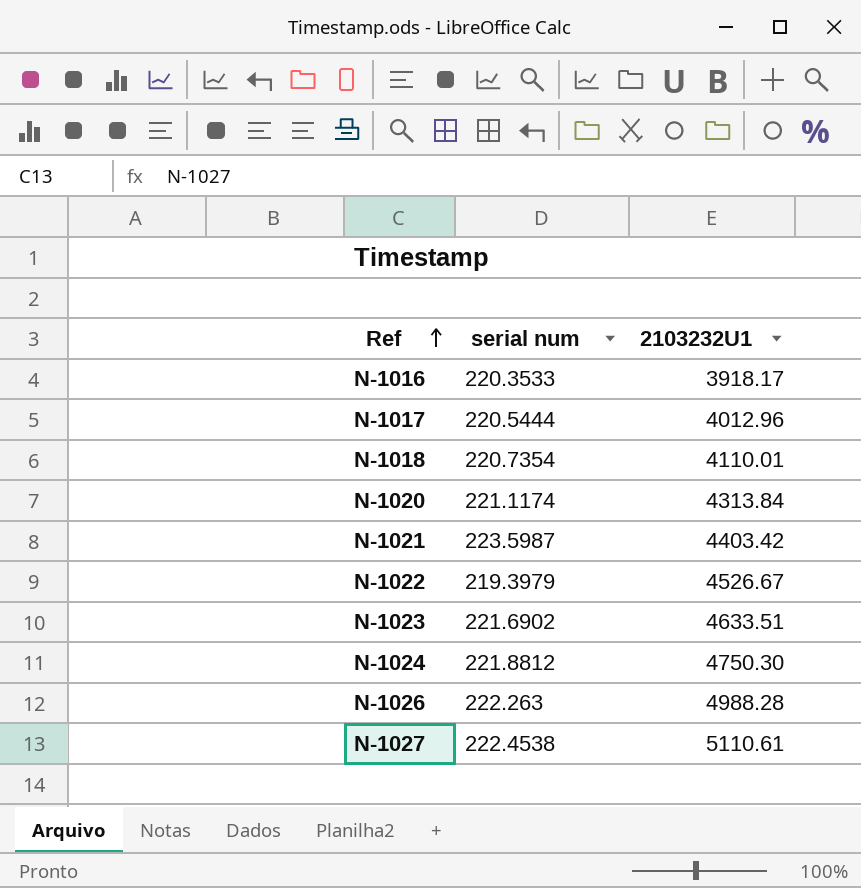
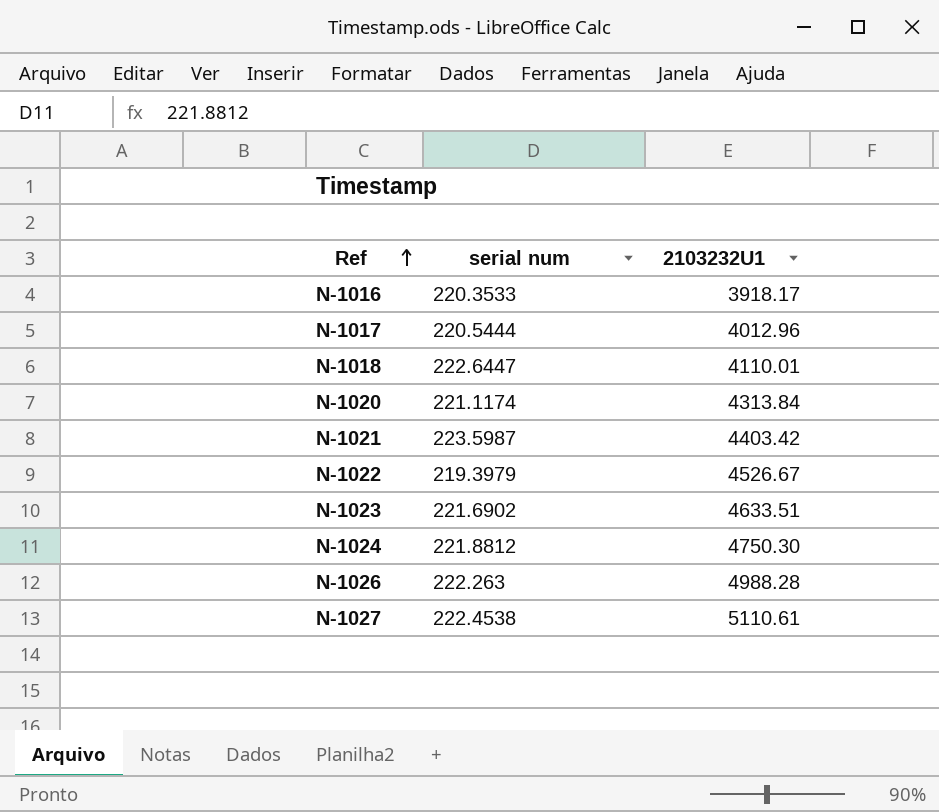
N-1018 | serial num: 220.7354 -> 222.6447

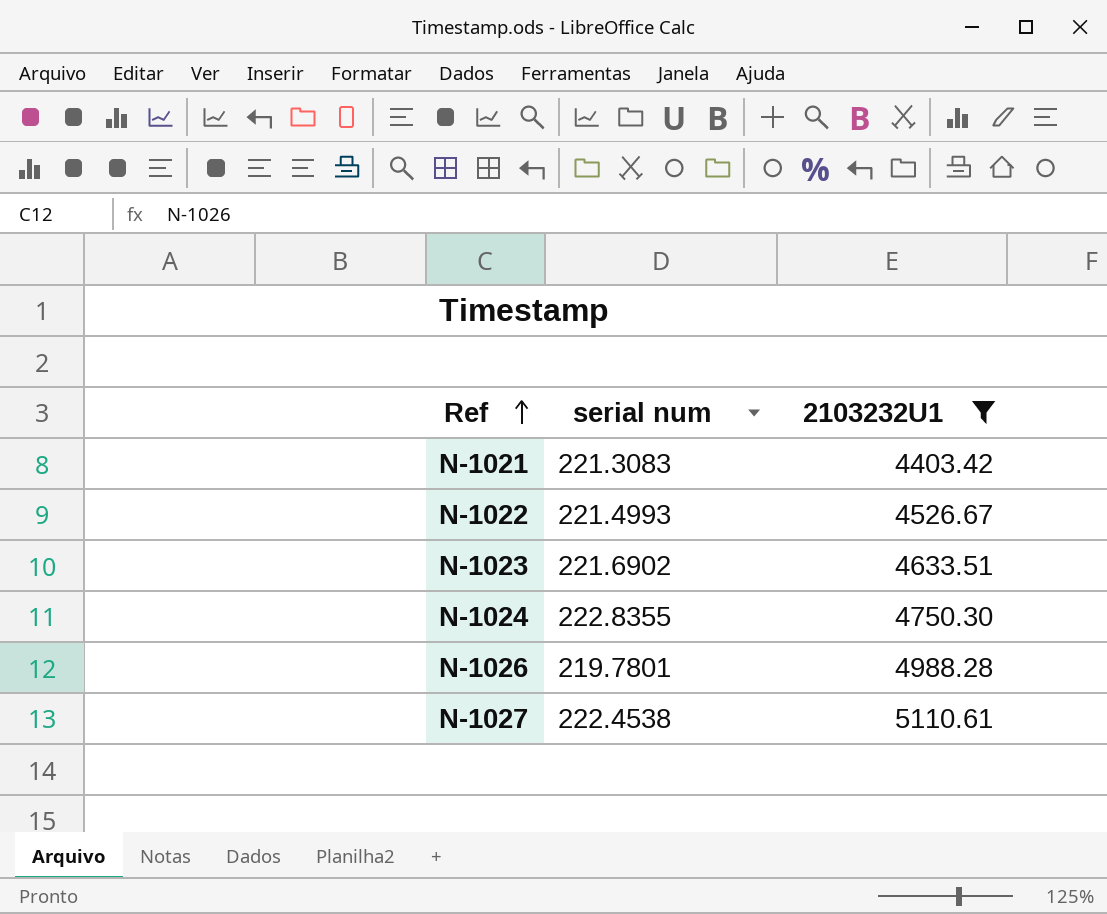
filter: none -> 2103232U1 >= 4403.42
N-1021 | serial num: 223.5987 -> 221.3083
N-1022 | serial num: 219.3979 -> 221.4993
N-1024 | serial num: 221.8812 -> 222.8355
N-1026 | serial num: 222.263 -> 219.7801

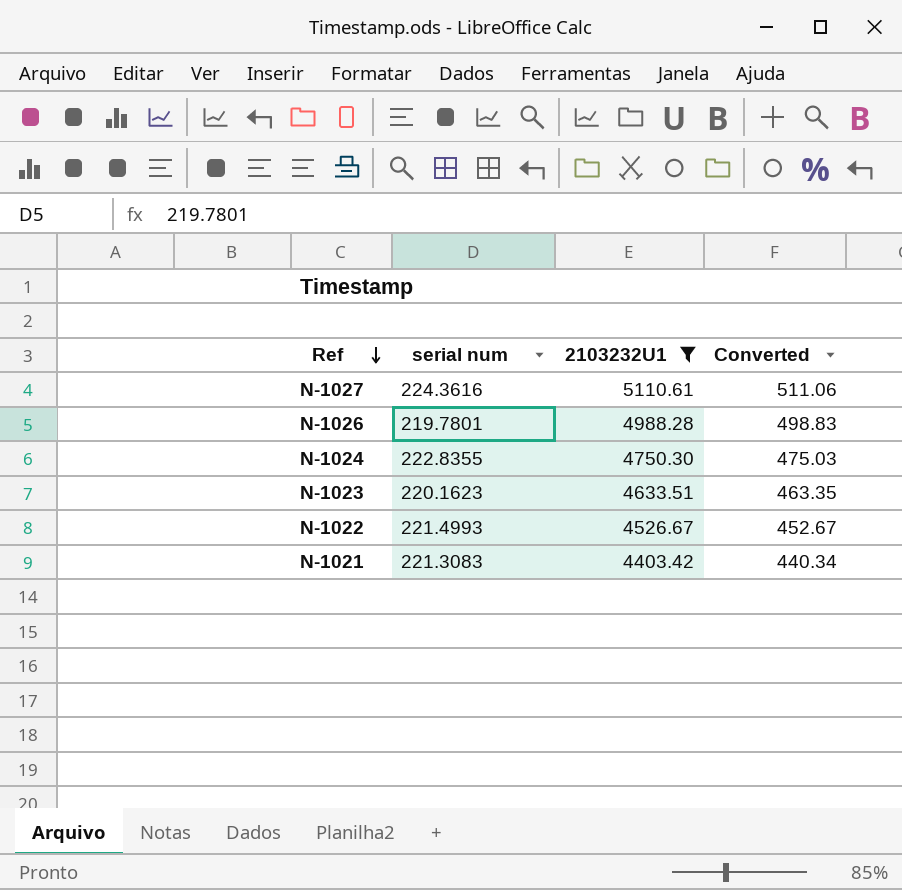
row order: Ref ascending -> Ref descending
column Converted | formula: none -> [2103232U1] * 0.1
N-1027 | serial num: 222.4538 -> 224.3616
N-1023 | serial num: 221.6902 -> 220.1623

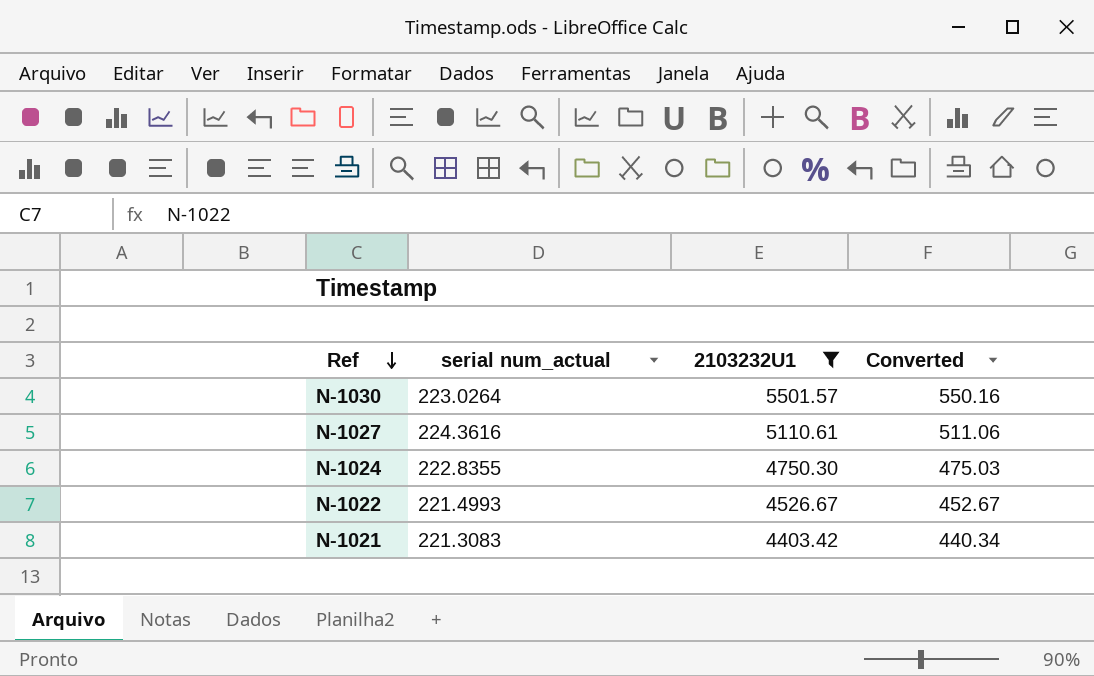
column name: serial num -> serial num_actual
row N-1026: 219.7801 | 4988.28 | 498.83 -> none
row N-1023: 220.1623 | 4633.51 | 463.35 -> none
row N-1030: none -> 223.0264 | 5501.57 | 550.16

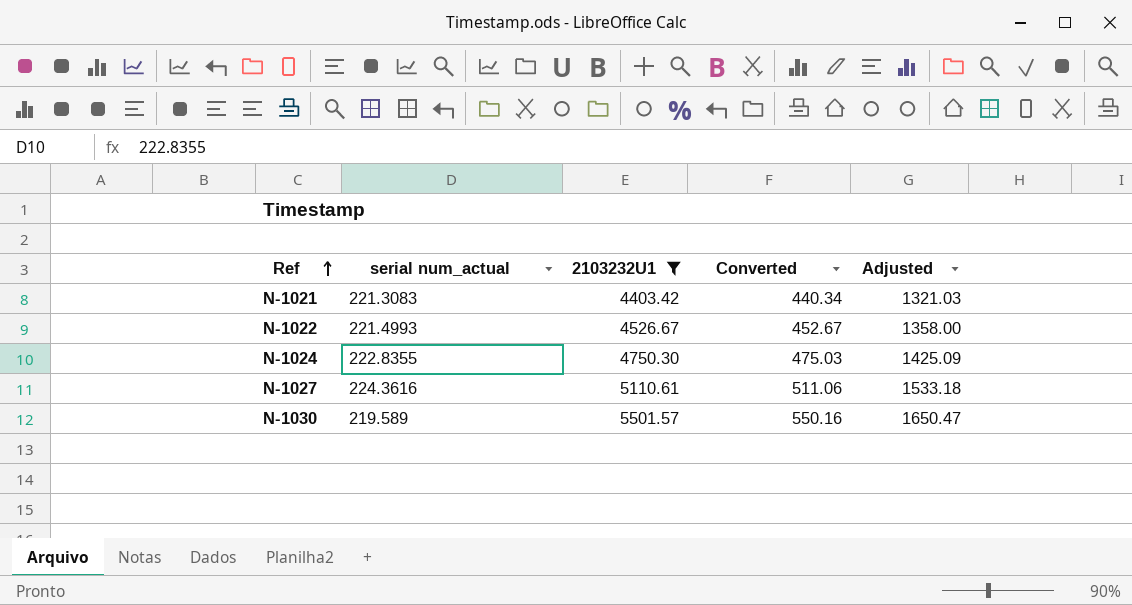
row order: Ref descending -> Ref ascending
column Adjusted | formula: none -> [2103232U1] * 0.3
N-1030 | serial num_actual: 223.0264 -> 219.589

